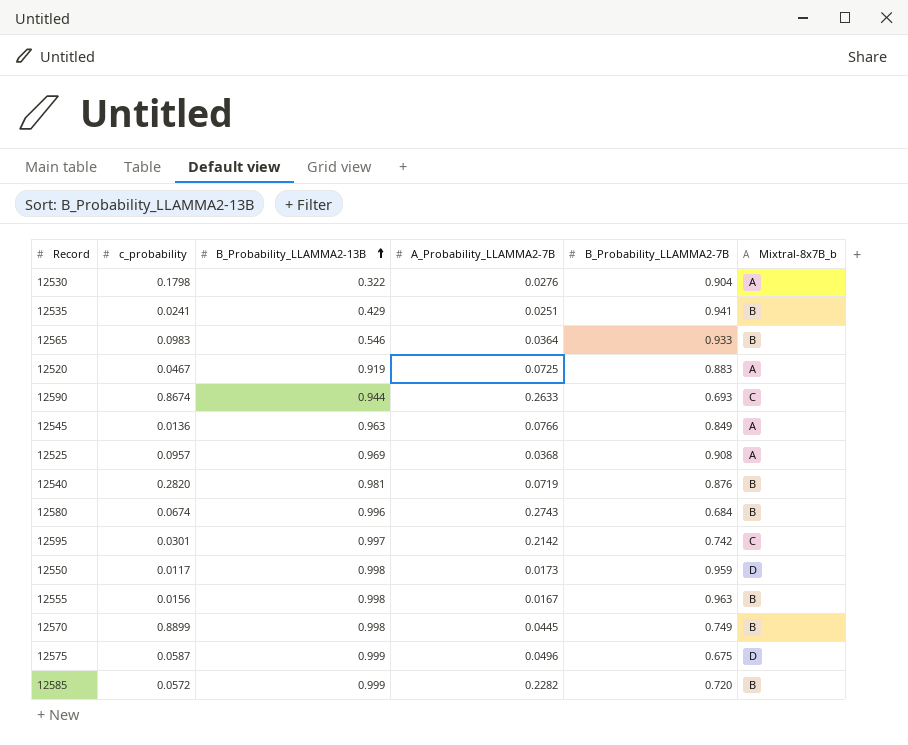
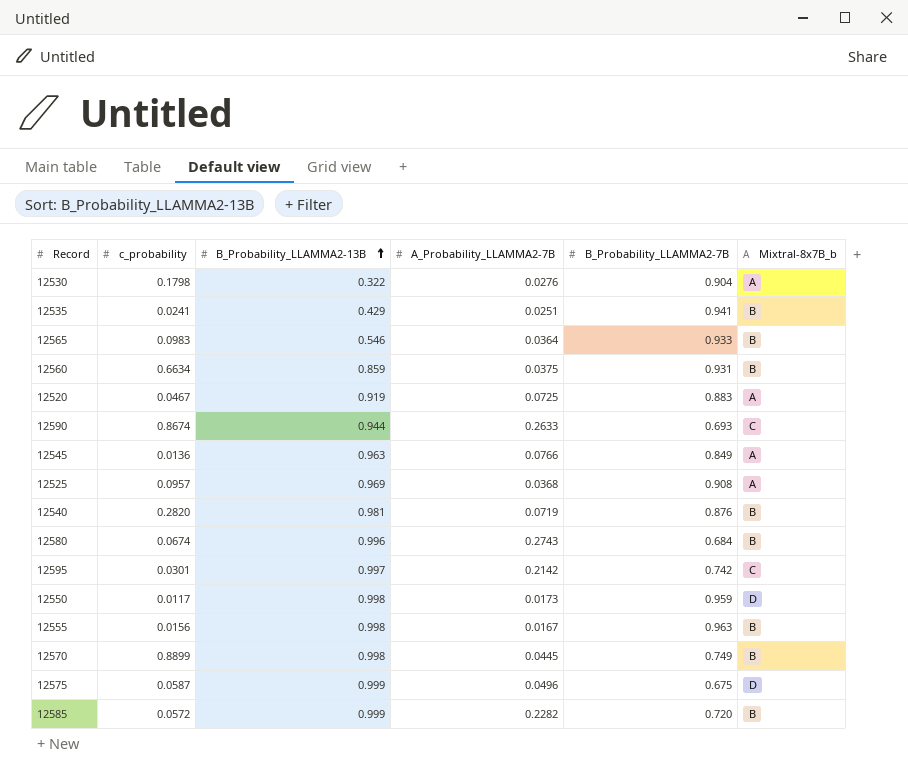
row 12560: none -> 0.6634 | 0.859 | 0.0375 | 0.931 | B

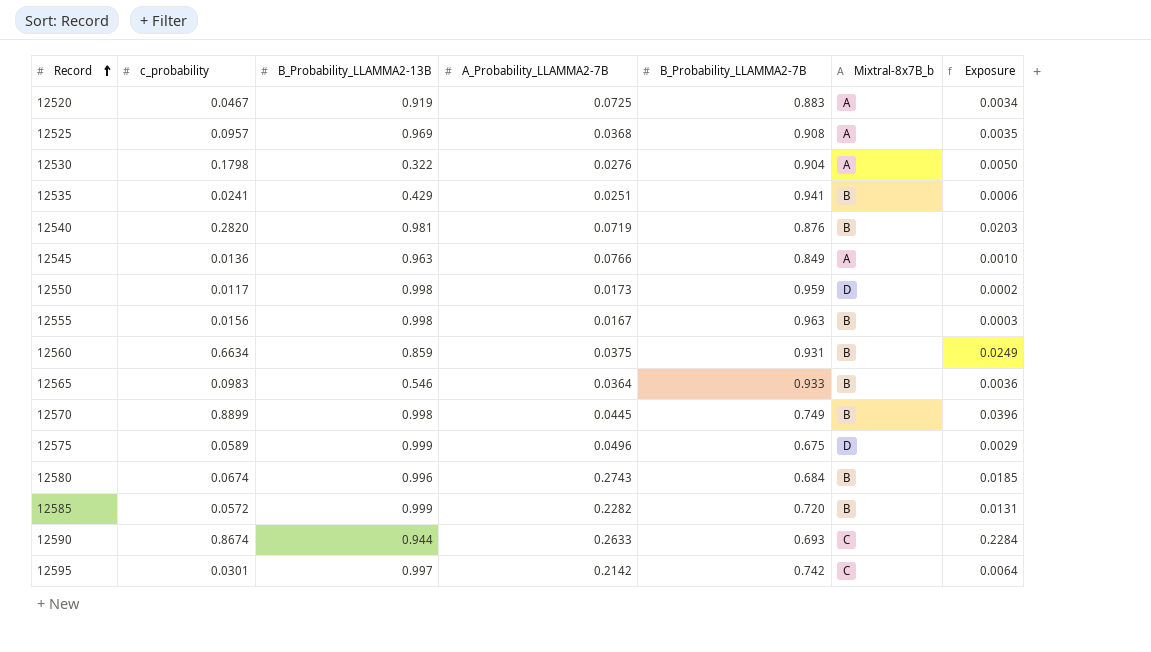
row order: B_Probability_LLAMMA2-13B ascending -> Record ascending
column Exposure | formula: none -> [c_probability] * [A_Probability_LLAMMA2-7B]
12575 | c_probability: 0.0587 -> 0.0589

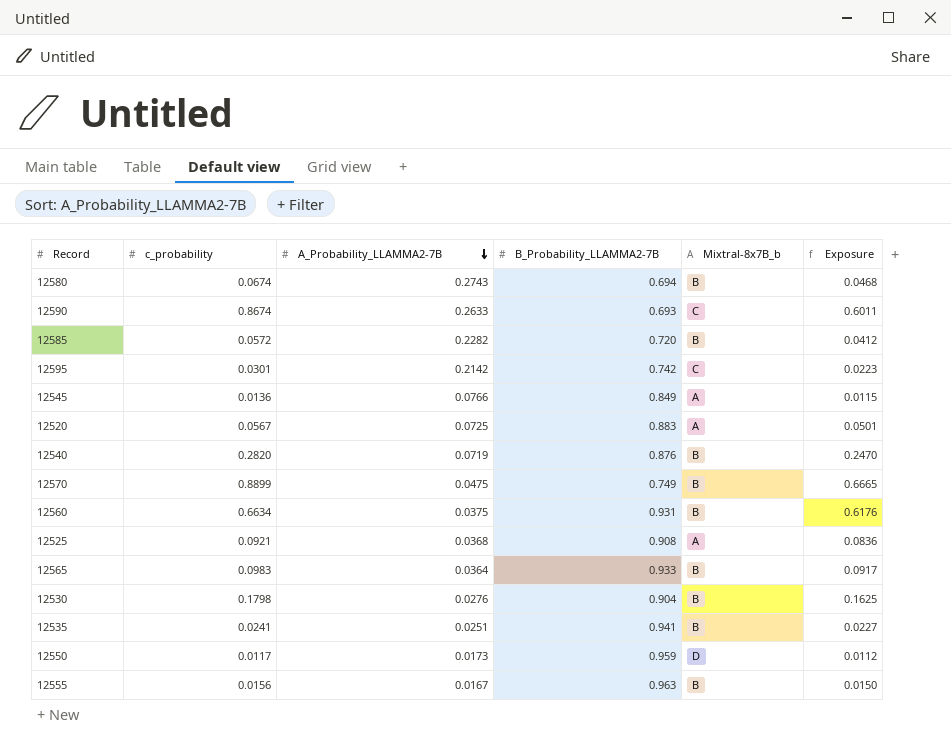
row order: Record ascending -> A_Probability_LLAMMA2-7B descending
column B_Probability_LLAMMA2-13B | position: 3 -> none
column Exposure | formula: [c_probability] * [A_Probability_LLAMMA2-7B] -> [c_probability] * [B_Probability_LLAMMA2-7B]
row 12575: 0.0589 | 0.999 | 0.0496 | 0.675 | D | 0.0029 -> none
12580 | B_Probability_LLAMMA2-7B: 0.684 -> 0.694
12520 | c_probability: 0.0467 -> 0.0567
12570 | A_Probability_LLAMMA2-7B: 0.0445 -> 0.0475
12525 | c_probability: 0.0957 -> 0.0921
12530 | Mixtral-8x7B_b: A -> B

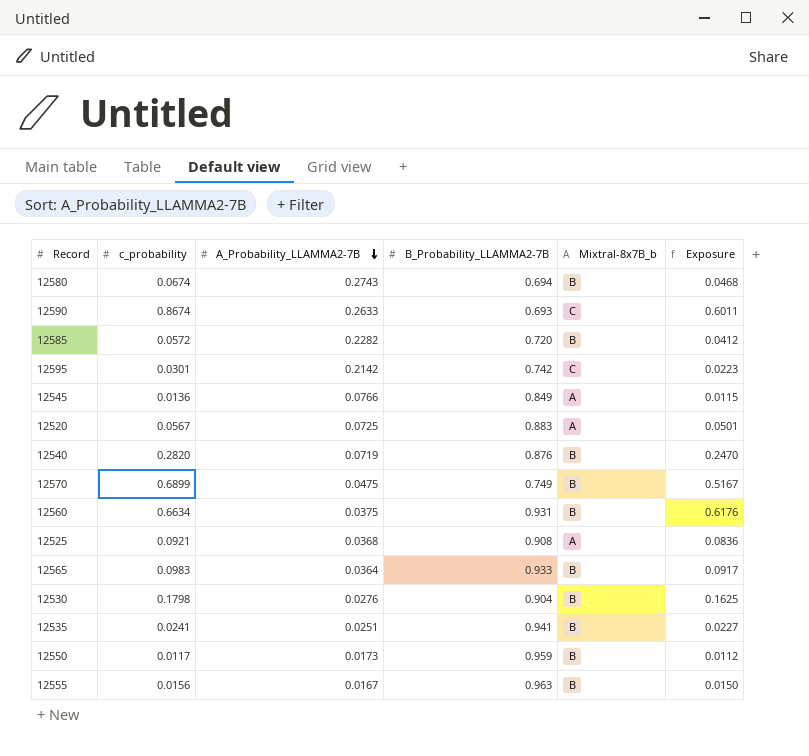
12570 | c_probability: 0.8899 -> 0.6899
12570 | Exposure: 0.6665 -> 0.5167
12550 | Mixtral-8x7B_b: D -> B

